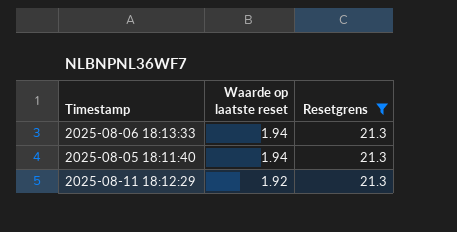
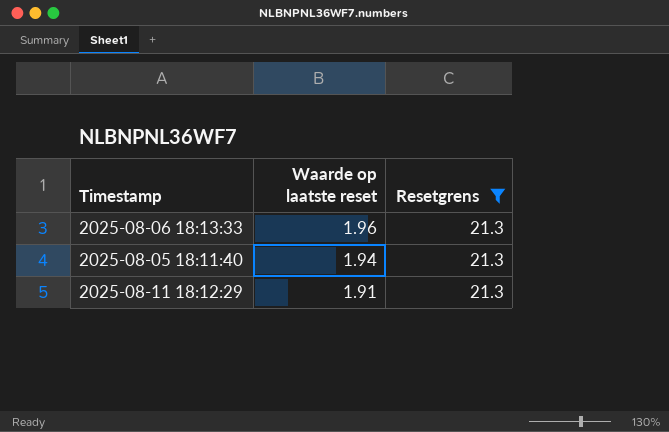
2025-08-06 18:13:33 | Waarde op laatste reset: 1.94 -> 1.96
2025-08-11 18:12:29 | Waarde op laatste reset: 1.92 -> 1.91

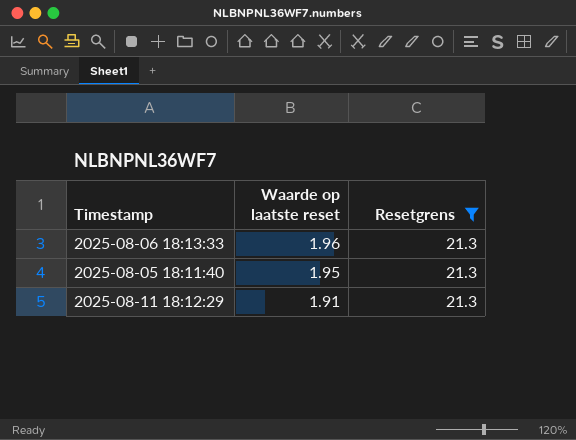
2025-08-05 18:11:40 | Waarde op laatste reset: 1.94 -> 1.95

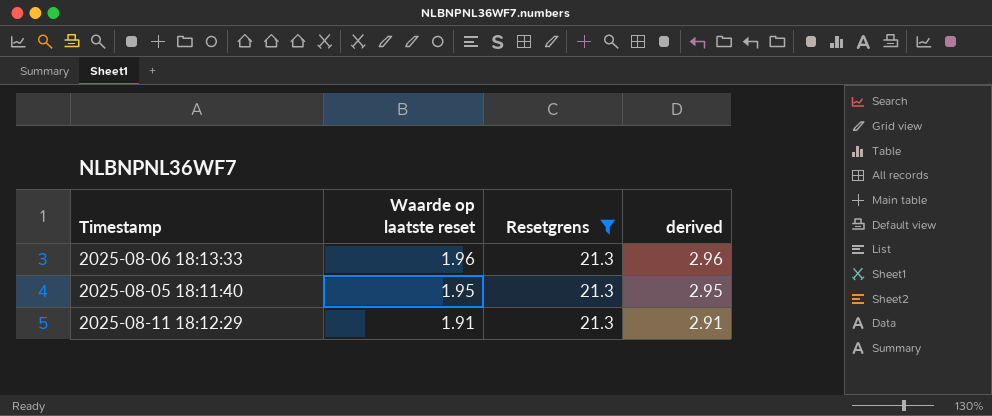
column derived | formula: none -> [Waarde op laatste reset] + 1

